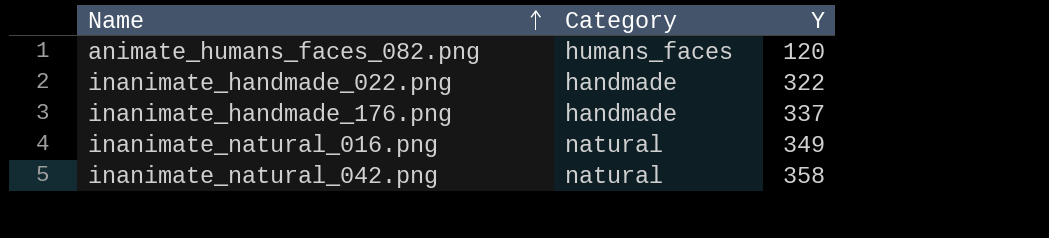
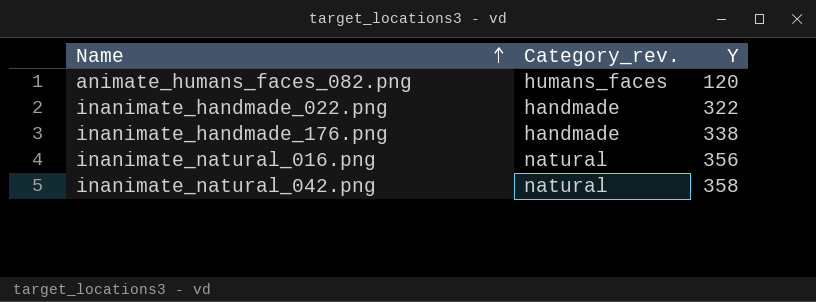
column name: Category -> Category_rev.
inanimate_handmade_176.png | Y: 337 -> 338
inanimate_natural_016.png | Y: 349 -> 356

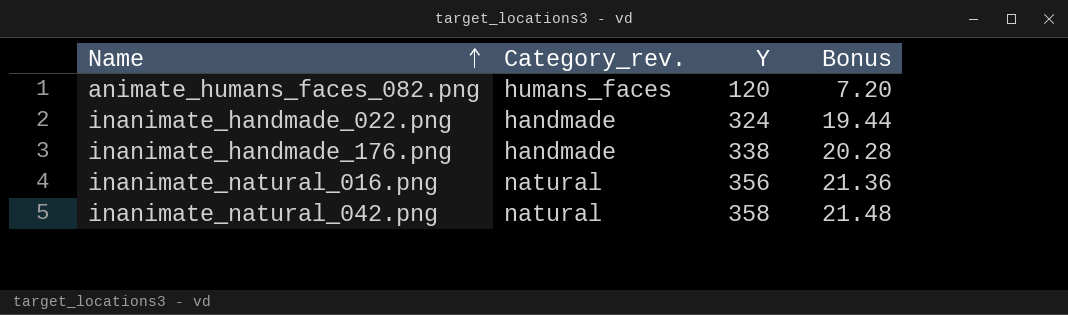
column Bonus | formula: none -> [Y] * 0.06
inanimate_handmade_022.png | Y: 322 -> 324

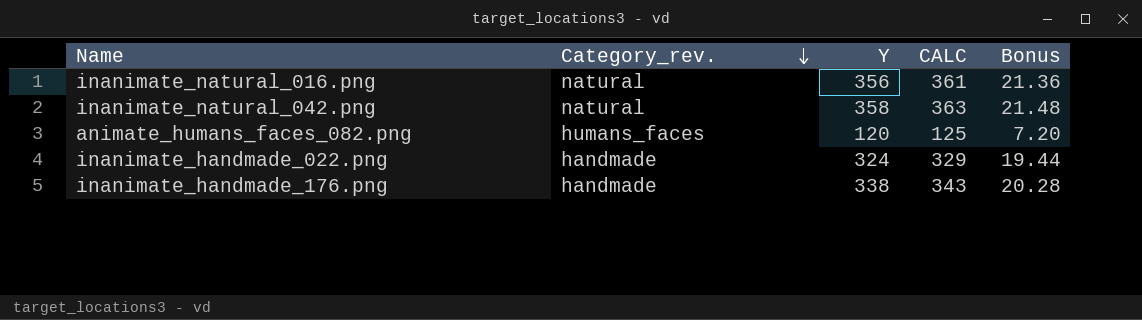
row order: Name ascending -> Category_rev. descending
column CALC | formula: none -> [Y] + 5

